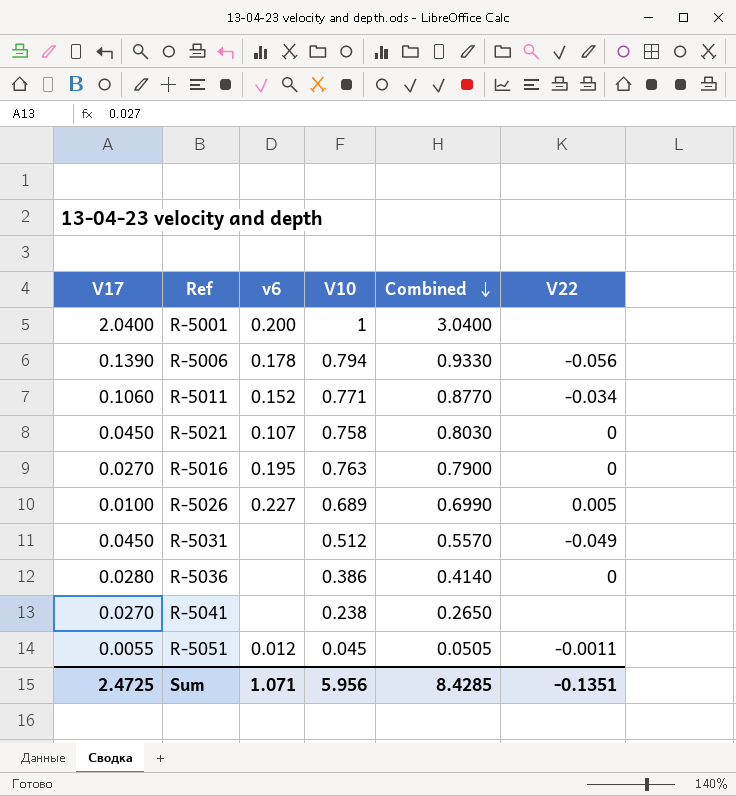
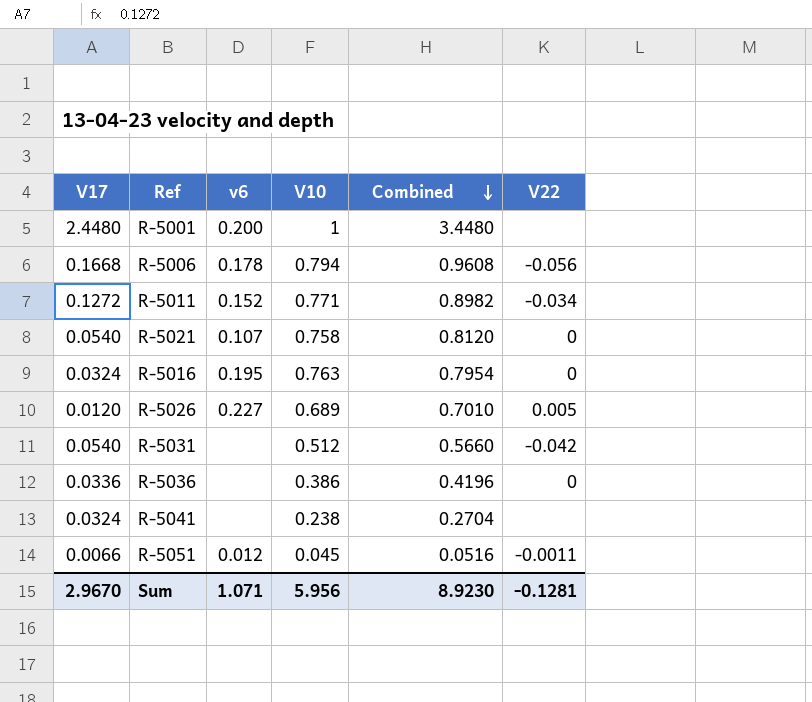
R-5001 | V17: 2.0400 -> 2.4480
R-5001 | Combined: 3.0400 -> 3.4480
R-5006 | V17: 0.1390 -> 0.1668
R-5006 | Combined: 0.9330 -> 0.9608
R-5011 | V17: 0.1060 -> 0.1272
R-5011 | Combined: 0.8770 -> 0.8982
R-5021 | V17: 0.0450 -> 0.0540
R-5021 | Combined: 0.8030 -> 0.8120
R-5016 | V17: 0.0270 -> 0.0324
R-5016 | Combined: 0.7900 -> 0.7954
R-5026 | V17: 0.0100 -> 0.0120
R-5026 | Combined: 0.6990 -> 0.7010
R-5031 | V17: 0.0450 -> 0.0540
R-5031 | Combined: 0.5570 -> 0.5660
R-5031 | V22: -0.049 -> -0.042
R-5036 | V17: 0.0280 -> 0.0336
R-5036 | Combined: 0.4140 -> 0.4196
R-5041 | V17: 0.0270 -> 0.0324
R-5041 | Combined: 0.2650 -> 0.2704
R-5051 | V17: 0.0055 -> 0.0066
R-5051 | Combined: 0.0505 -> 0.0516
Sum | V17: 2.4725 -> 2.9670
Sum | Combined: 8.4285 -> 8.9230
Sum | V22: -0.1351 -> -0.1281

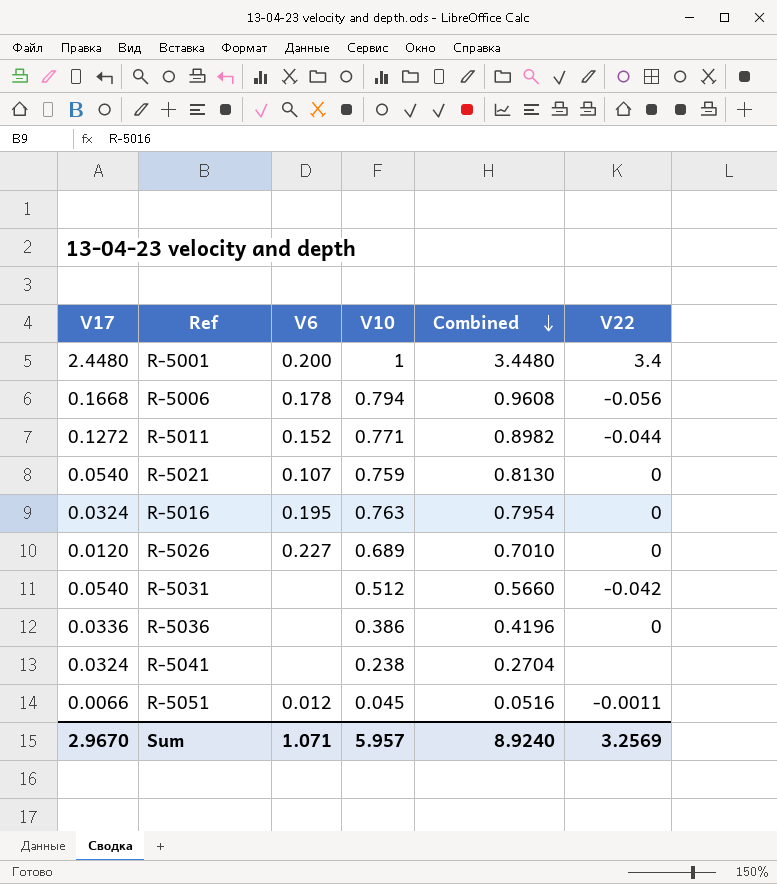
column name: v6 -> V6
R-5001 | V22: none -> 3.4
R-5011 | V22: -0.034 -> -0.044
R-5021 | V10: 0.758 -> 0.759
R-5021 | Combined: 0.8120 -> 0.8130
R-5026 | V22: 0.005 -> 0
Sum | V10: 5.956 -> 5.957
Sum | Combined: 8.9230 -> 8.9240
Sum | V22: -0.1281 -> 3.2569

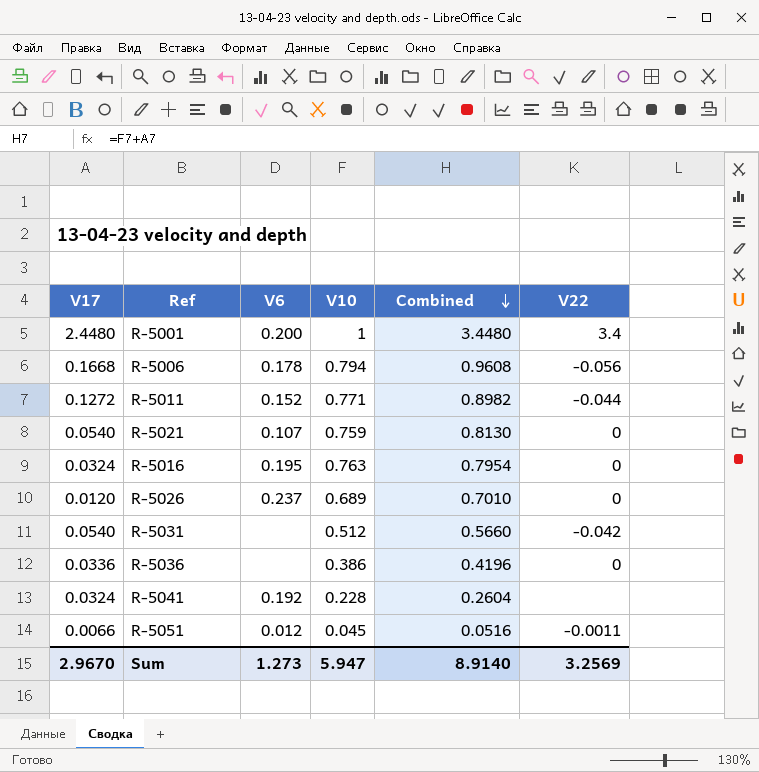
R-5026 | V6: 0.227 -> 0.237
R-5041 | V6: none -> 0.192
R-5041 | V10: 0.238 -> 0.228
R-5041 | Combined: 0.2704 -> 0.2604
Sum | V6: 1.071 -> 1.273
Sum | V10: 5.957 -> 5.947
Sum | Combined: 8.9240 -> 8.9140

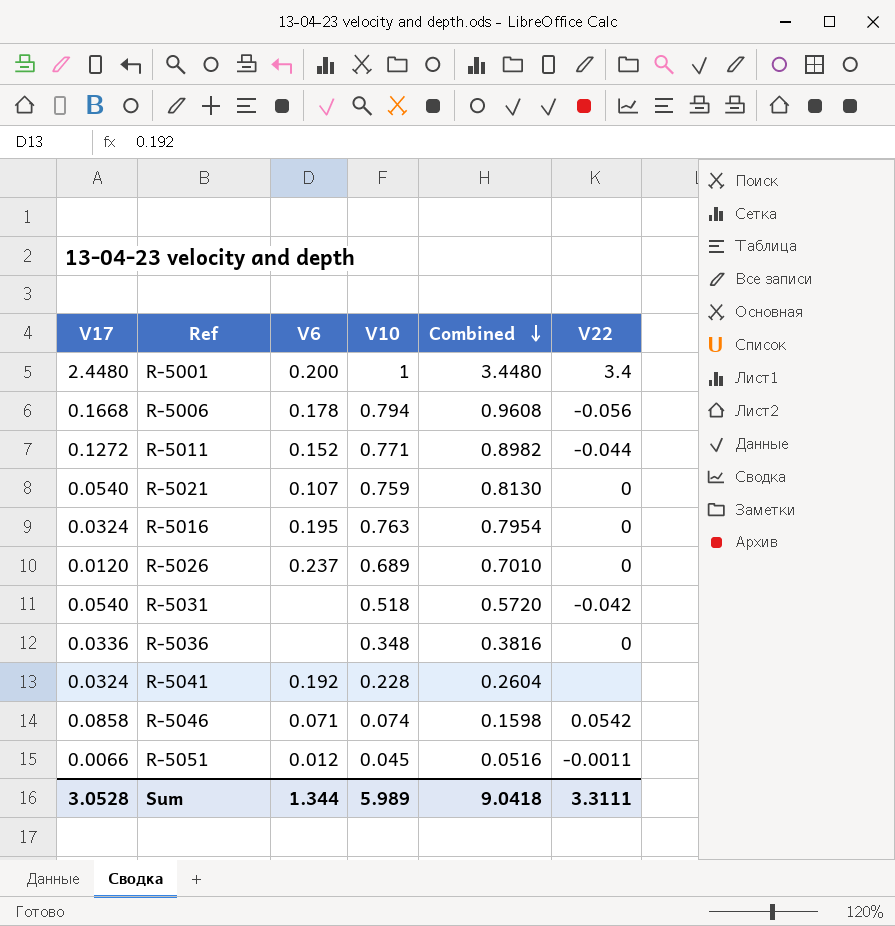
R-5031 | V10: 0.512 -> 0.518
R-5031 | Combined: 0.5660 -> 0.5720
R-5036 | V10: 0.386 -> 0.348
R-5036 | Combined: 0.4196 -> 0.3816
row R-5046: none -> 0.0858 | 0.071 | 0.074 | 0.1598 | 0.0542
Sum | V17: 2.9670 -> 3.0528
Sum | V6: 1.273 -> 1.344
Sum | V10: 5.947 -> 5.989
Sum | Combined: 8.9140 -> 9.0418
Sum | V22: 3.2569 -> 3.3111

